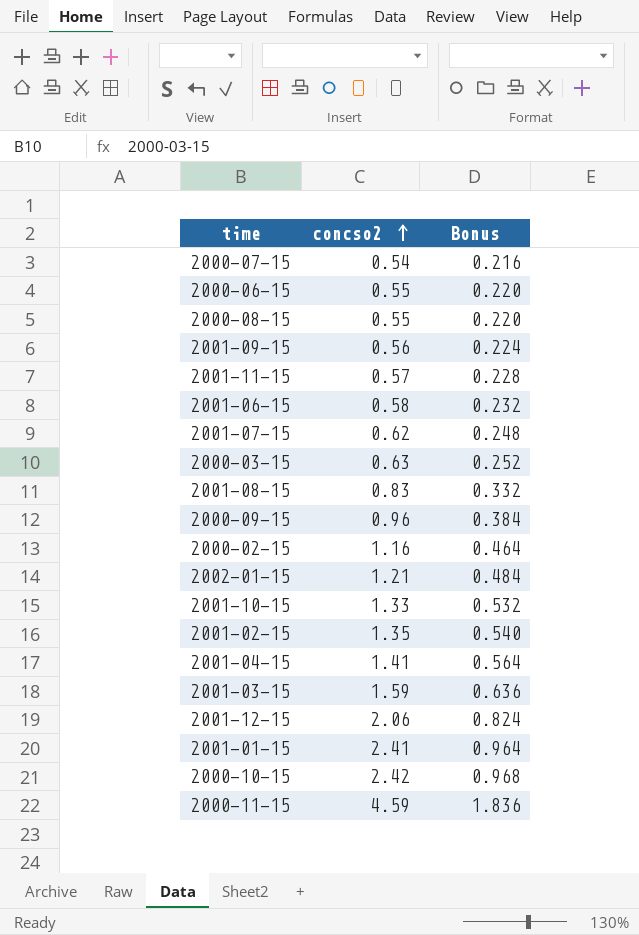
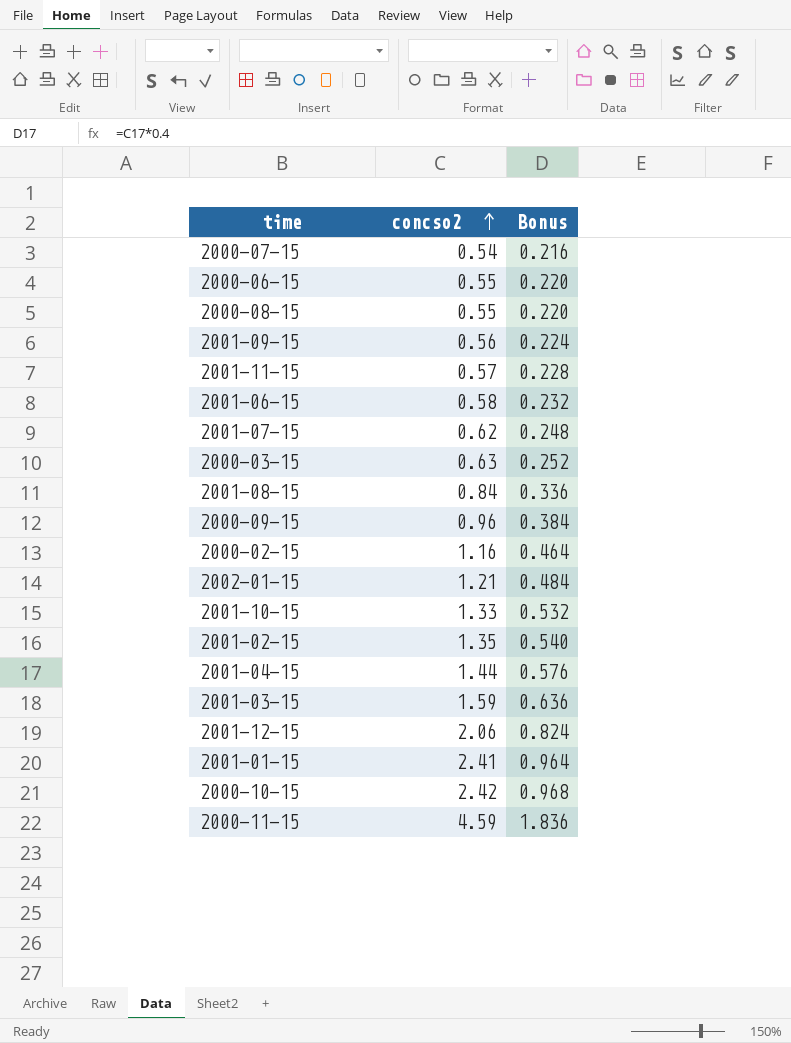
2001-08-15 | concso2: 0.83 -> 0.84
2001-08-15 | Bonus: 0.332 -> 0.336
2001-04-15 | concso2: 1.41 -> 1.44
2001-04-15 | Bonus: 0.564 -> 0.576

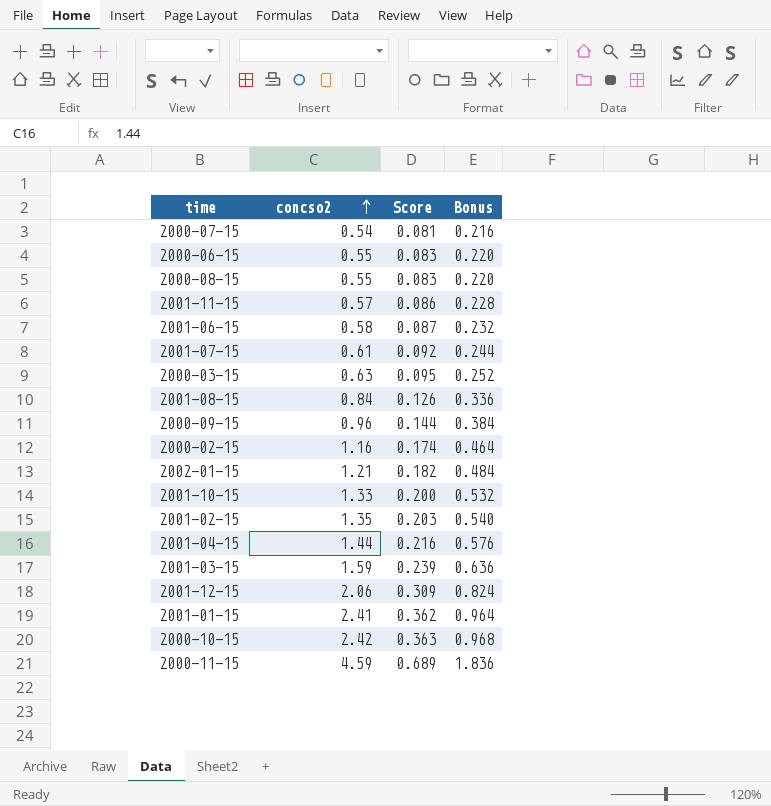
column Score | formula: none -> [concso2] * 0.15
row 2001-09-15: 0.56 | 0.224 -> none
2001-07-15 | concso2: 0.62 -> 0.61
2001-07-15 | Bonus: 0.248 -> 0.244

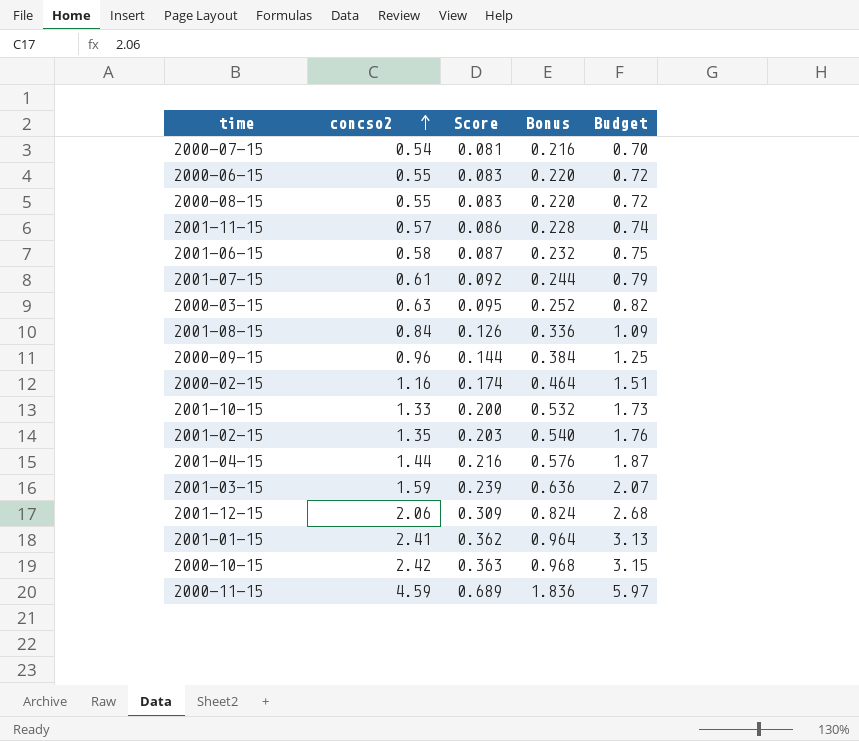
column Budget | formula: none -> [concso2] * 1.3
row 2002-01-15: 1.21 | 0.182 | 0.484 -> none

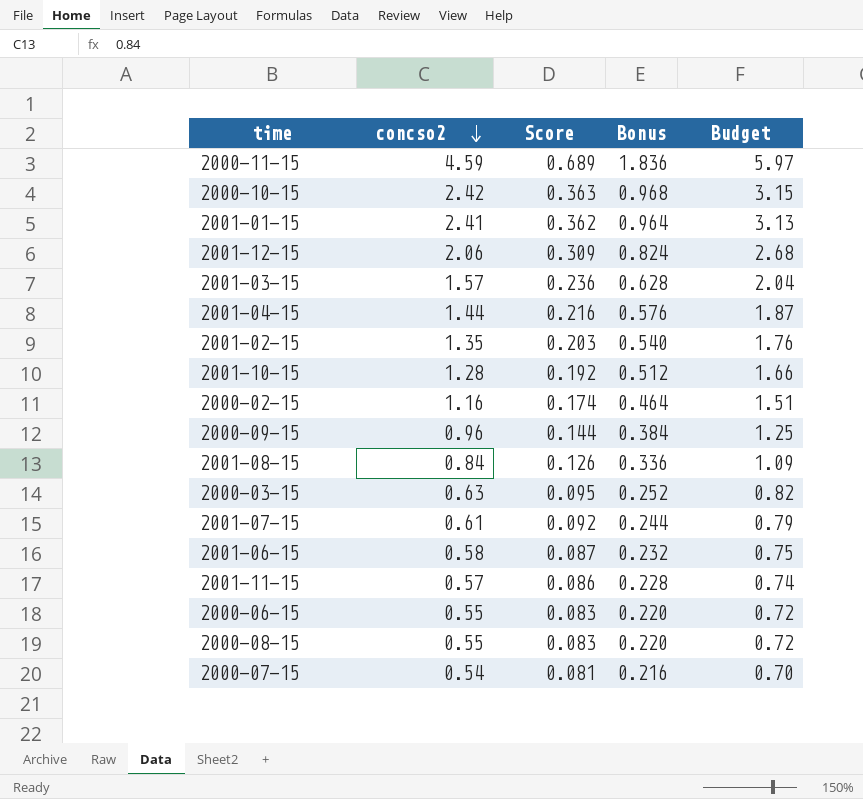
row order: concso2 ascending -> concso2 descending
2001-03-15 | concso2: 1.59 -> 1.57
2001-03-15 | Score: 0.239 -> 0.236
2001-03-15 | Bonus: 0.636 -> 0.628
2001-03-15 | Budget: 2.07 -> 2.04
2001-10-15 | concso2: 1.33 -> 1.28
2001-10-15 | Score: 0.200 -> 0.192
2001-10-15 | Bonus: 0.532 -> 0.512
2001-10-15 | Budget: 1.73 -> 1.66

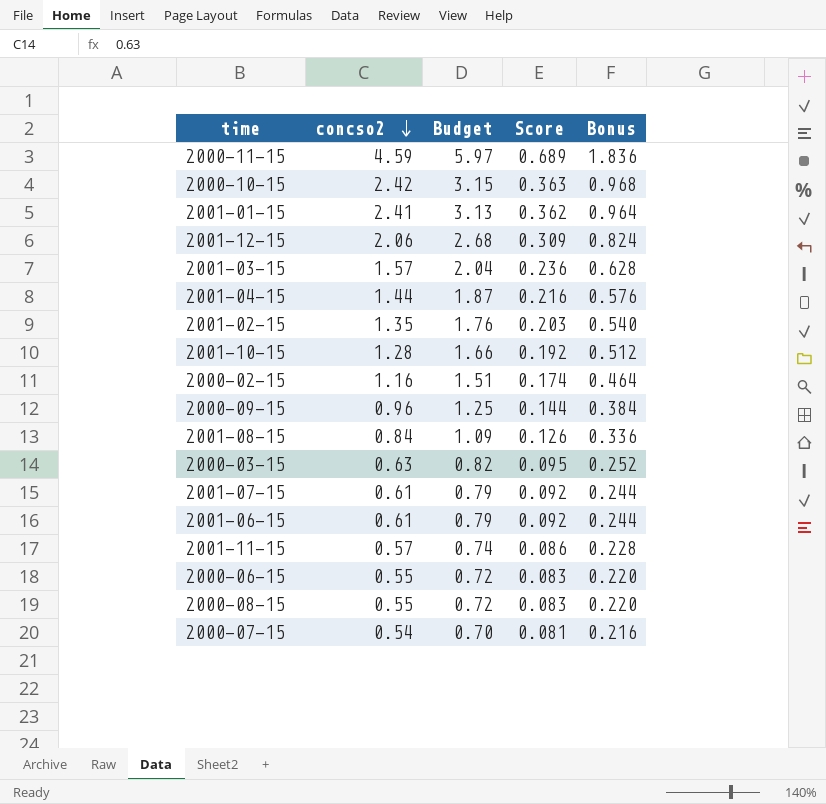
column Budget | position: 5 -> 3
2001-06-15 | concso2: 0.58 -> 0.61
2001-06-15 | Budget: 0.75 -> 0.79
2001-06-15 | Score: 0.087 -> 0.092
2001-06-15 | Bonus: 0.232 -> 0.244

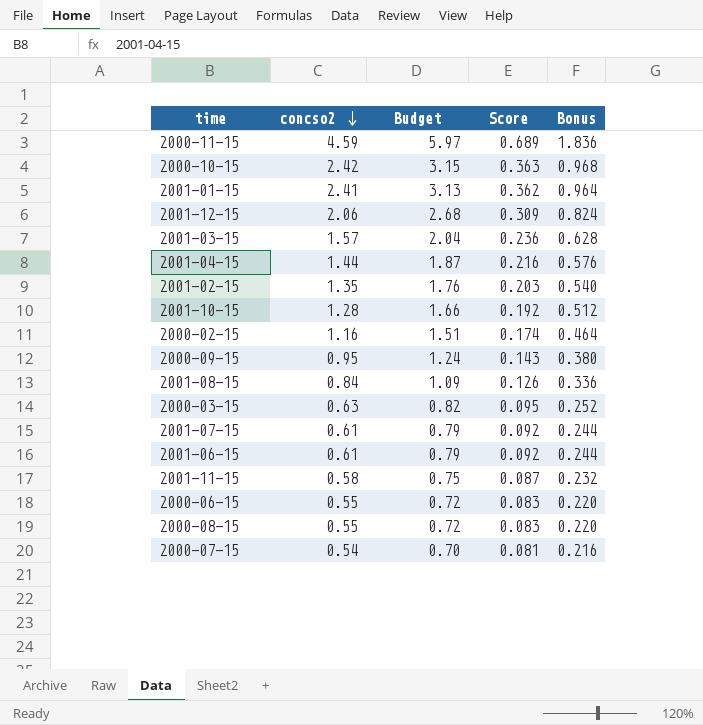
2000-09-15 | concso2: 0.96 -> 0.95
2000-09-15 | Budget: 1.25 -> 1.24
2000-09-15 | Score: 0.144 -> 0.143
2000-09-15 | Bonus: 0.384 -> 0.380
2001-11-15 | concso2: 0.57 -> 0.58
2001-11-15 | Budget: 0.74 -> 0.75
2001-11-15 | Score: 0.086 -> 0.087
2001-11-15 | Bonus: 0.228 -> 0.232

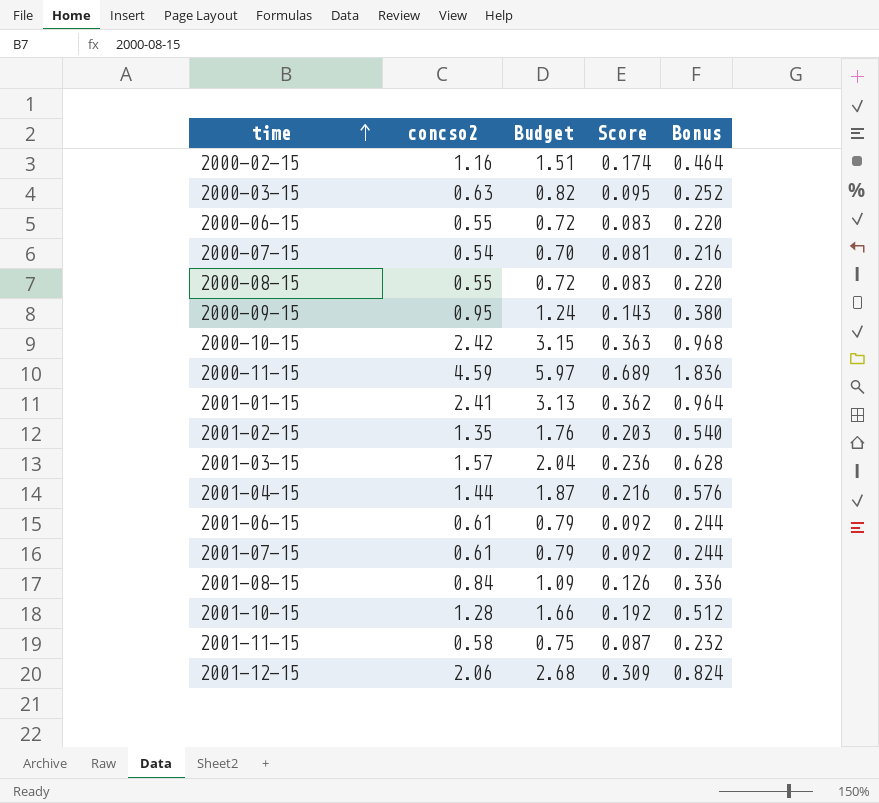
row order: concso2 descending -> time ascending

